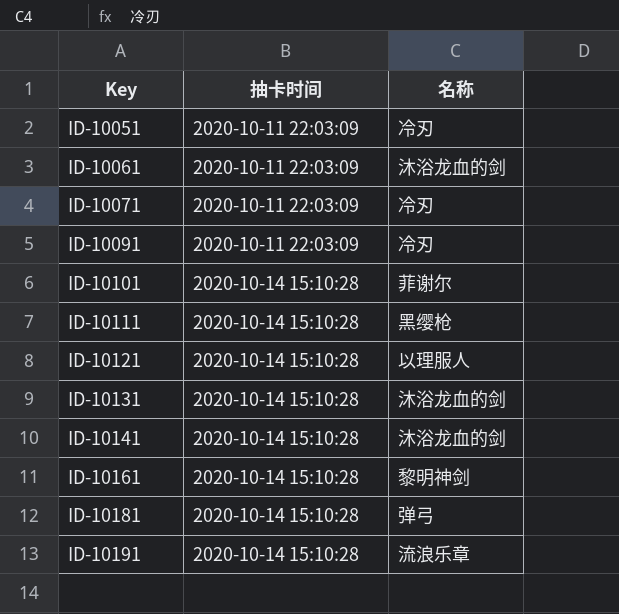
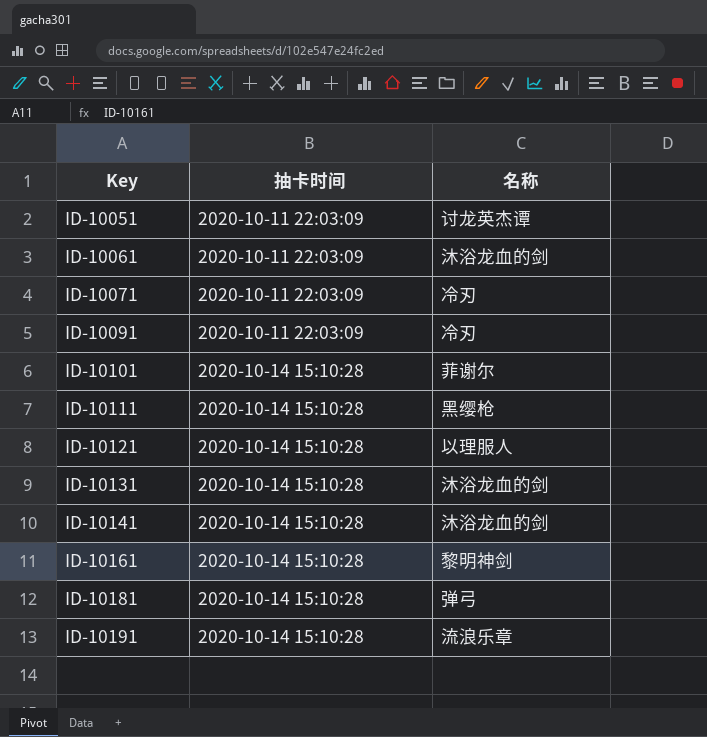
ID-10051 | 名称: 冷刃 -> 讨龙英杰谭

